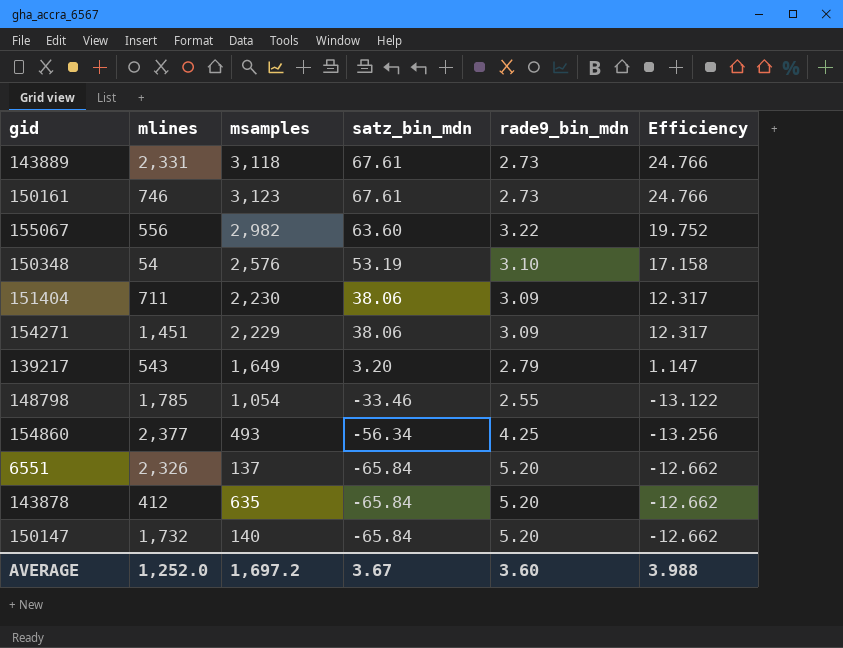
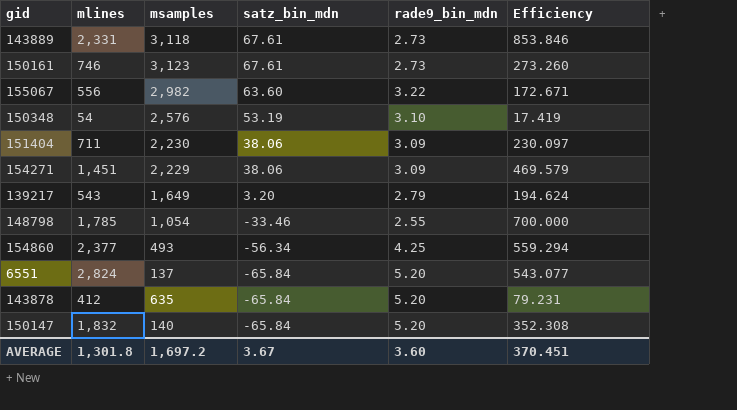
column Efficiency | formula: [satz_bin_mdn] / [rade9_bin_mdn] -> [mlines] / [rade9_bin_mdn]
6551 | mlines: 2,326 -> 2,824
150147 | mlines: 1,732 -> 1,832
AVERAGE | mlines: 1,252.0 -> 1,301.8
AVERAGE | Efficiency: 3.988 -> 370.451

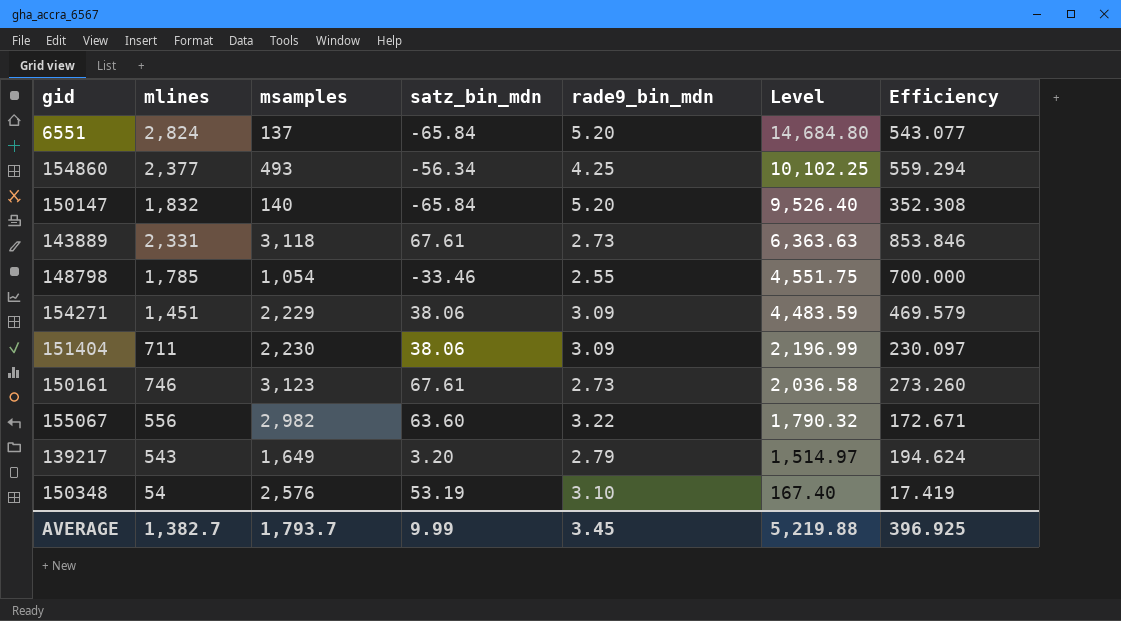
row order: satz_bin_mdn descending -> Level descending
column Level | formula: none -> [mlines] * [rade9_bin_mdn]
row 143878: 412 | 635 | -65.84 | 5.20 | 79.231 -> none
AVERAGE | mlines: 1,301.8 -> 1,382.7
AVERAGE | msamples: 1,697.2 -> 1,793.7
AVERAGE | satz_bin_mdn: 3.67 -> 9.99
AVERAGE | rade9_bin_mdn: 3.60 -> 3.45
AVERAGE | Efficiency: 370.451 -> 396.925

